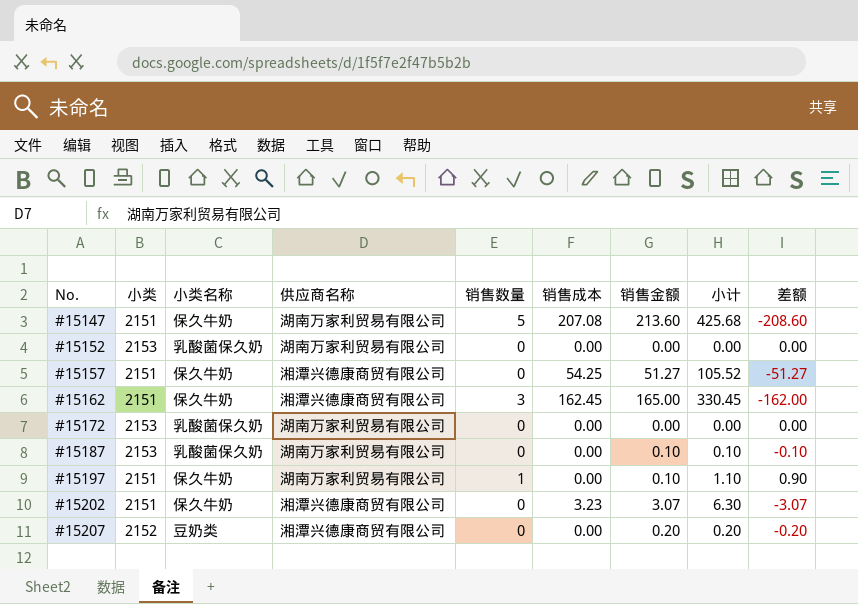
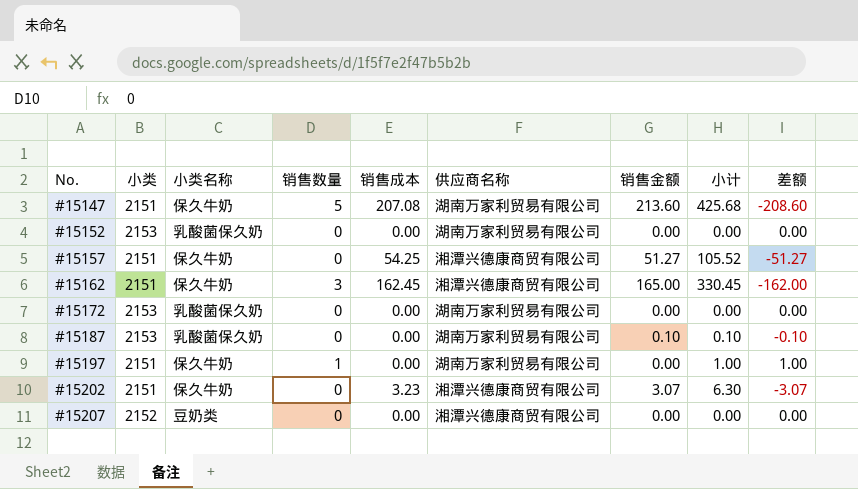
column 供应商名称 | position: 4 -> 6
#15197 | 销售金额: 0.10 -> 0.00
#15197 | 小计: 1.10 -> 1.00
#15197 | 差额: 0.90 -> 1.00
#15207 | 销售金额: 0.20 -> 0.00
#15207 | 小计: 0.20 -> 0.00
#15207 | 差额: -0.20 -> 0.00

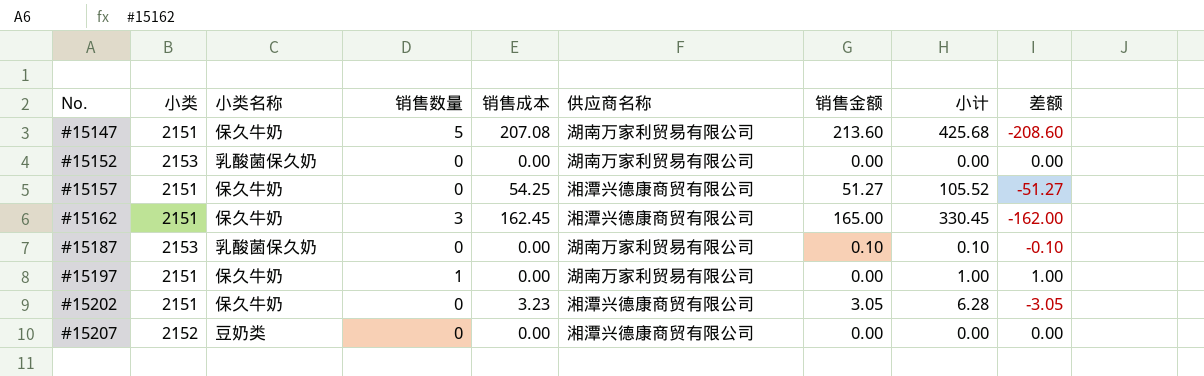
row #15172: 2153 | 乳酸菌保久奶 | 0 | 0.00 | 湖南万家利贸易有限公司 | 0.00 | 0.00 | 0.00 -> none
#15202 | 销售金额: 3.07 -> 3.05
#15202 | 小计: 6.30 -> 6.28
#15202 | 差额: -3.07 -> -3.05

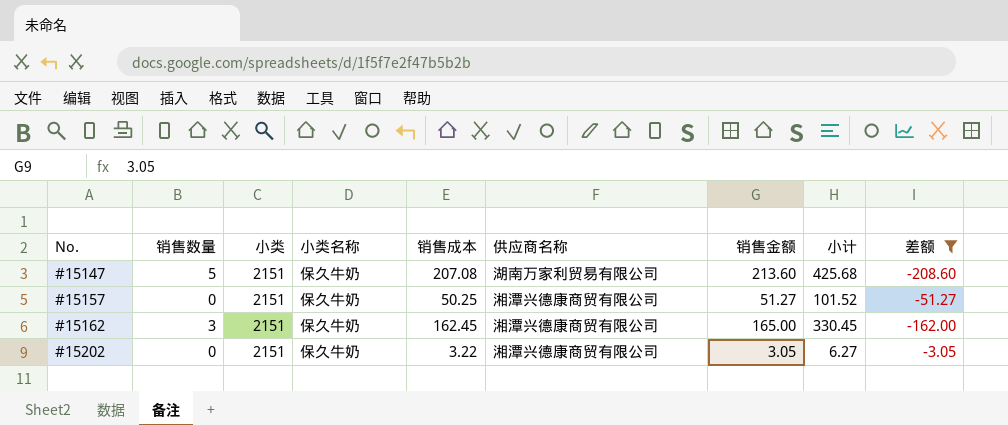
filter: none -> 差额 <= -3.05
column 销售数量 | position: 4 -> 2
#15157 | 销售成本: 54.25 -> 50.25
#15157 | 小计: 105.52 -> 101.52
#15202 | 销售成本: 3.23 -> 3.22
#15202 | 小计: 6.28 -> 6.27

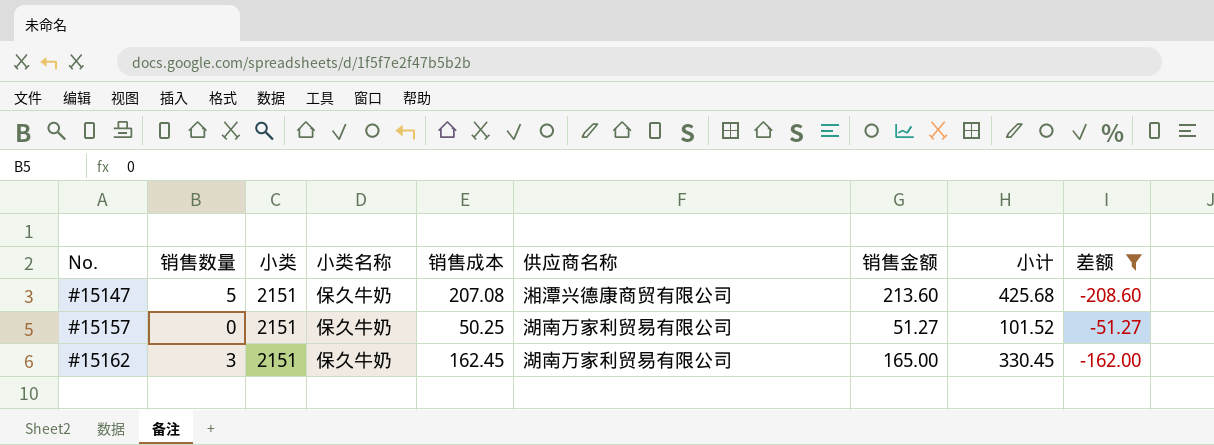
row #15202: 0 | 2151 | 保久牛奶 | 3.22 | 湘潭兴德康商贸有限公司 | 3.05 | 6.27 | -3.05 -> none
#15147 | 供应商名称: 湖南万家利贸易有限公司 -> 湘潭兴德康商贸有限公司
#15157 | 供应商名称: 湘潭兴德康商贸有限公司 -> 湖南万家利贸易有限公司
#15162 | 供应商名称: 湘潭兴德康商贸有限公司 -> 湖南万家利贸易有限公司

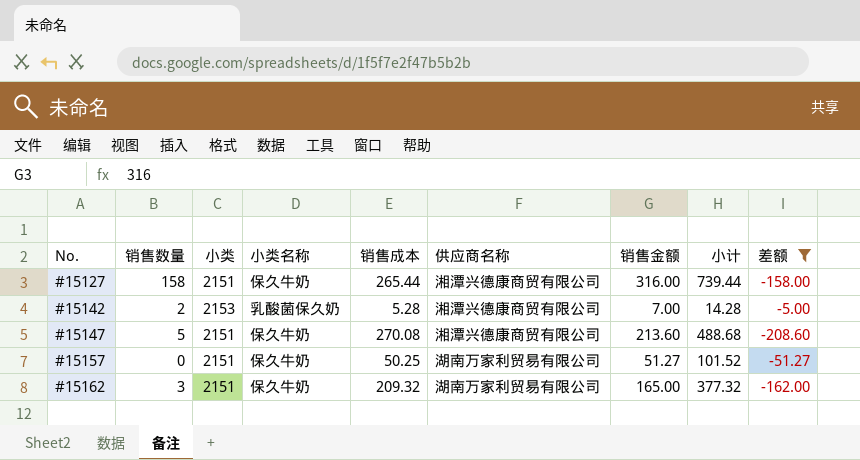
row #15127: none -> 158 | 2151 | 保久牛奶 | 265.44 | 湘潭兴德康商贸有限公司 | 316.00 | 739.44 | -158.00
row #15142: none -> 2 | 2153 | 乳酸菌保久奶 | 5.28 | 湘潭兴德康商贸有限公司 | 7.00 | 14.28 | -5.00
#15147 | 销售成本: 207.08 -> 270.08
#15147 | 小计: 425.68 -> 488.68
#15162 | 销售成本: 162.45 -> 209.32
#15162 | 小计: 330.45 -> 377.32

